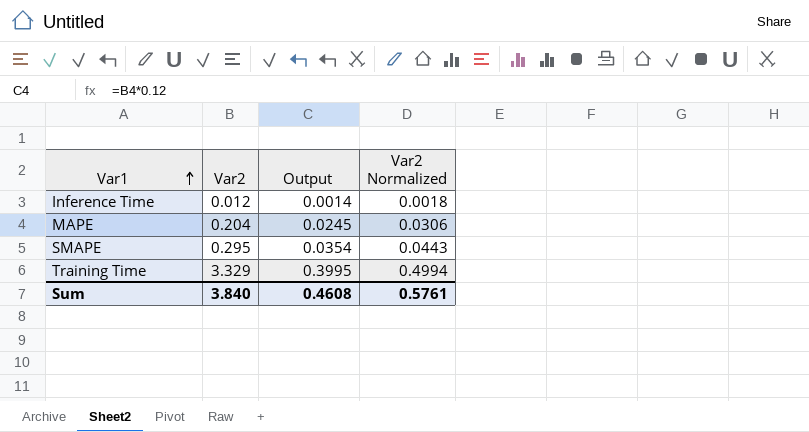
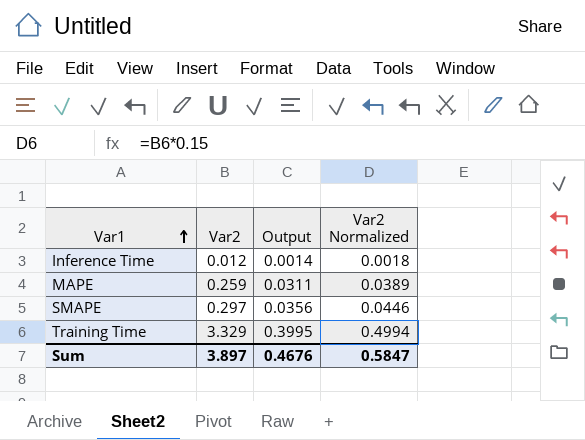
MAPE | Var2: 0.204 -> 0.259
MAPE | Output: 0.0245 -> 0.0311
MAPE | Var2 Normalized: 0.0306 -> 0.0389
SMAPE | Var2: 0.295 -> 0.297
SMAPE | Output: 0.0354 -> 0.0356
SMAPE | Var2 Normalized: 0.0443 -> 0.0446
Sum | Var2: 3.840 -> 3.897
Sum | Output: 0.4608 -> 0.4676
Sum | Var2 Normalized: 0.5761 -> 0.5847

